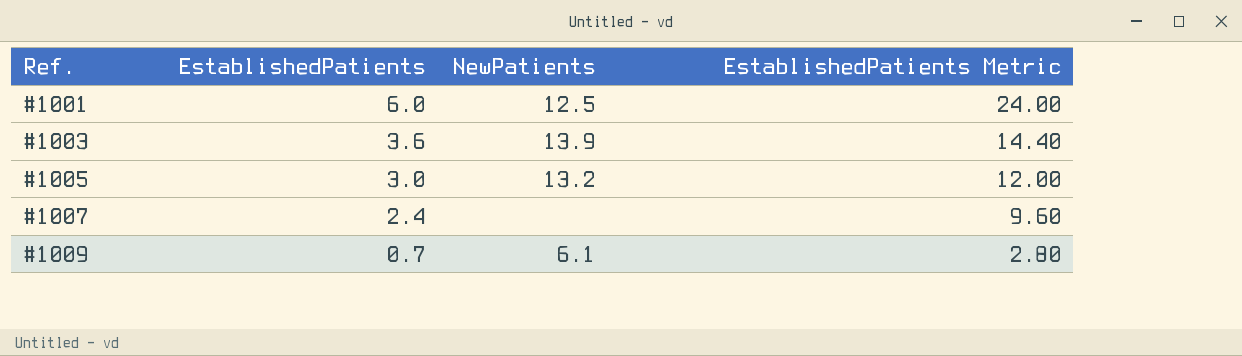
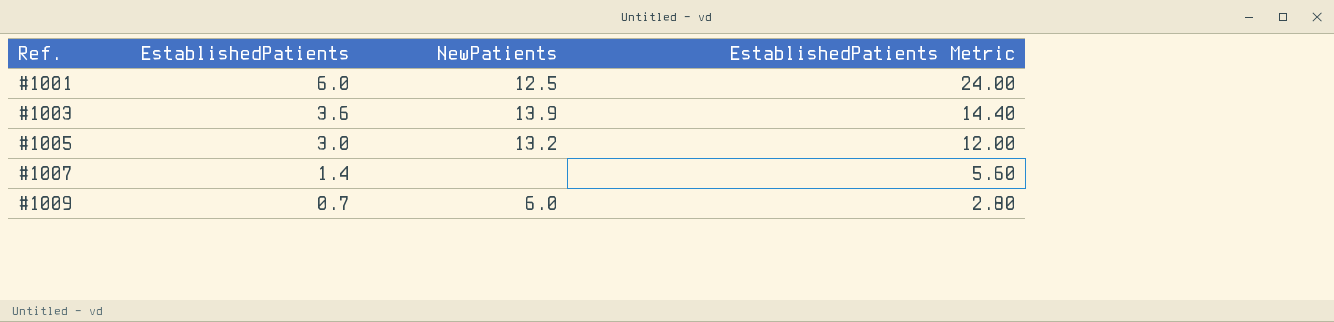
#1007 | EstablishedPatients: 2.4 -> 1.4
#1007 | EstablishedPatients Metric: 9.60 -> 5.60
#1009 | NewPatients: 6.1 -> 6.0

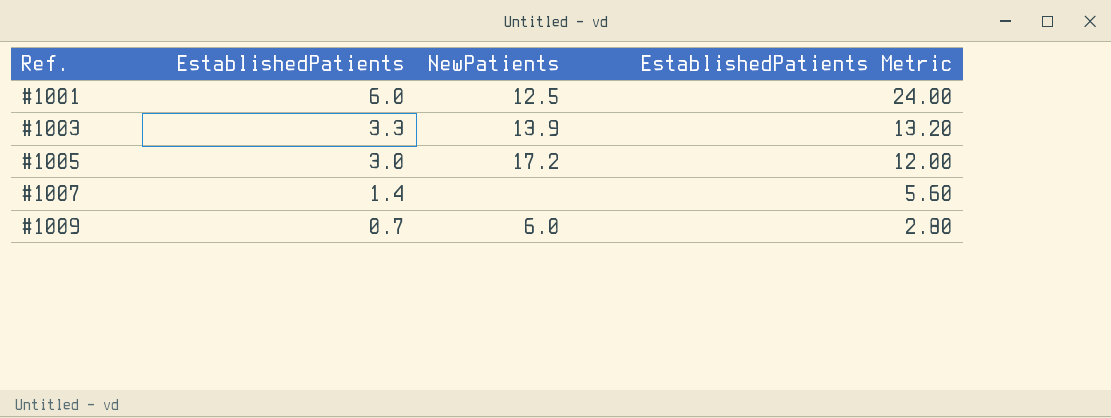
#1003 | EstablishedPatients: 3.6 -> 3.3
#1003 | EstablishedPatients Metric: 14.40 -> 13.20
#1005 | NewPatients: 13.2 -> 17.2

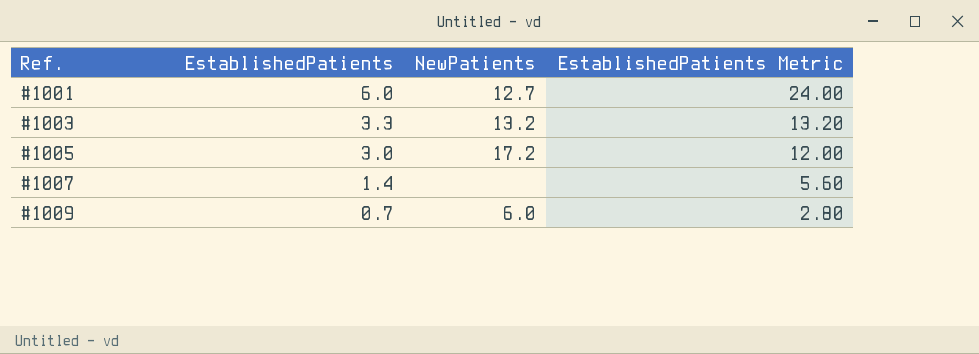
#1001 | NewPatients: 12.5 -> 12.7
#1003 | NewPatients: 13.9 -> 13.2

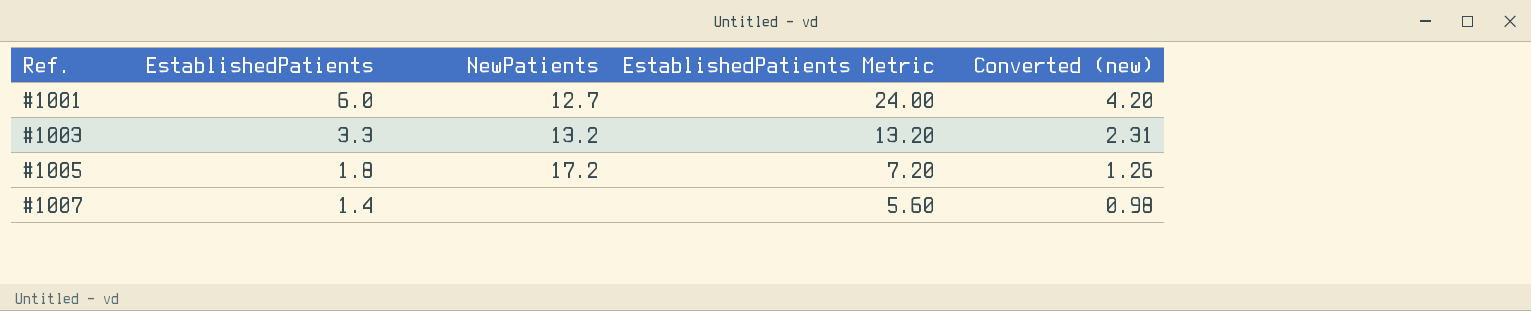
column Converted (new) | formula: none -> [EstablishedPatients] * 0.7
row #1009: 0.7 | 6.0 | 2.80 -> none
#1005 | EstablishedPatients: 3.0 -> 1.8
#1005 | EstablishedPatients Metric: 12.00 -> 7.20

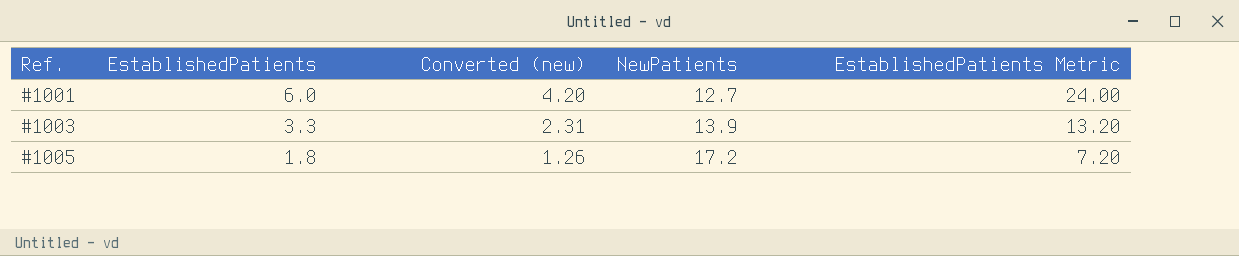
column Converted (new) | position: 5 -> 3
row #1007: 1.4 | none | 5.60 | 0.98 -> none
#1003 | NewPatients: 13.2 -> 13.9

